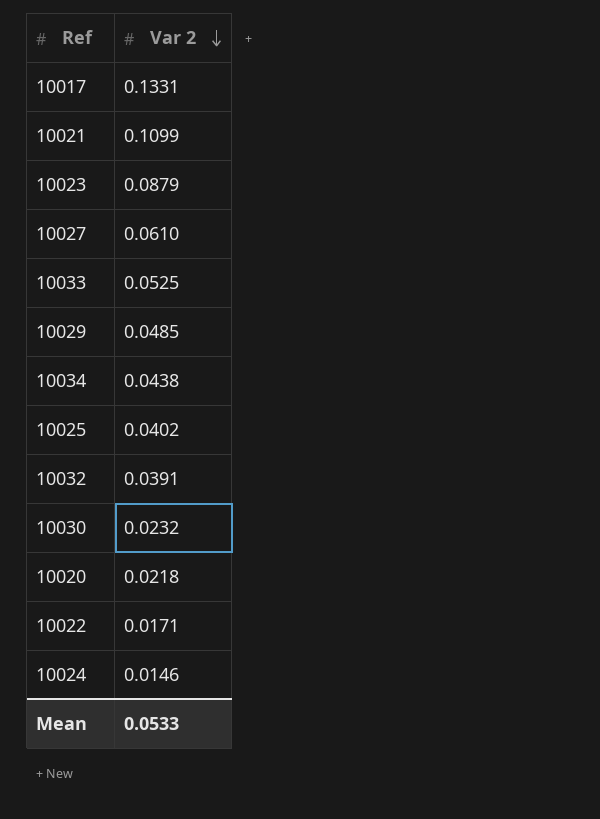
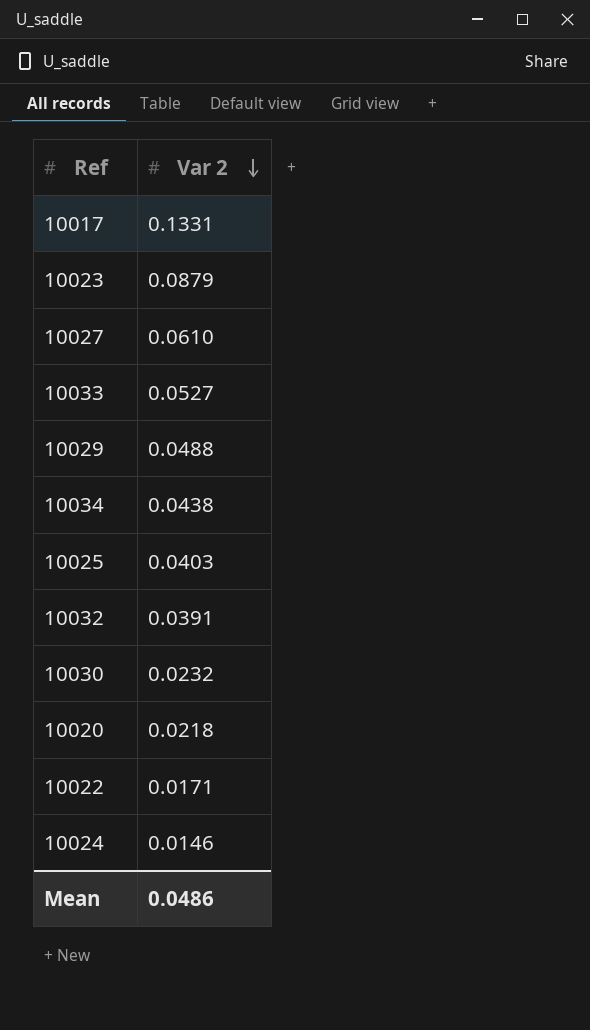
row 10021: 0.1099 -> none
10033 | Var 2: 0.0525 -> 0.0527
10029 | Var 2: 0.0485 -> 0.0488
10025 | Var 2: 0.0402 -> 0.0403
Mean | Var 2: 0.0533 -> 0.0486

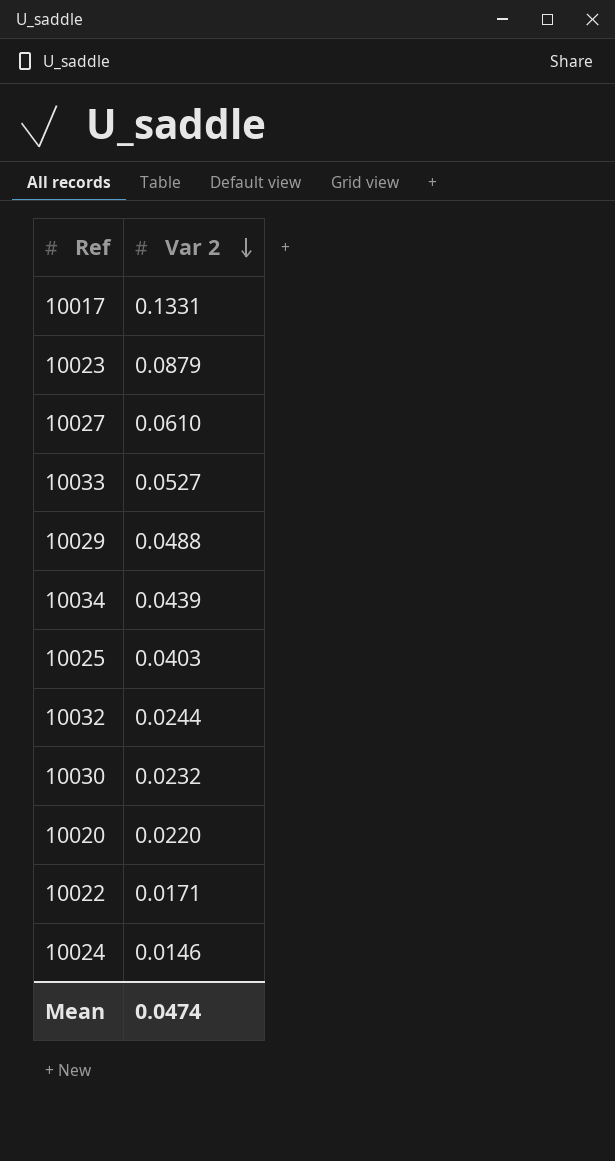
10034 | Var 2: 0.0438 -> 0.0439
10032 | Var 2: 0.0391 -> 0.0244
10020 | Var 2: 0.0218 -> 0.0220
Mean | Var 2: 0.0486 -> 0.0474

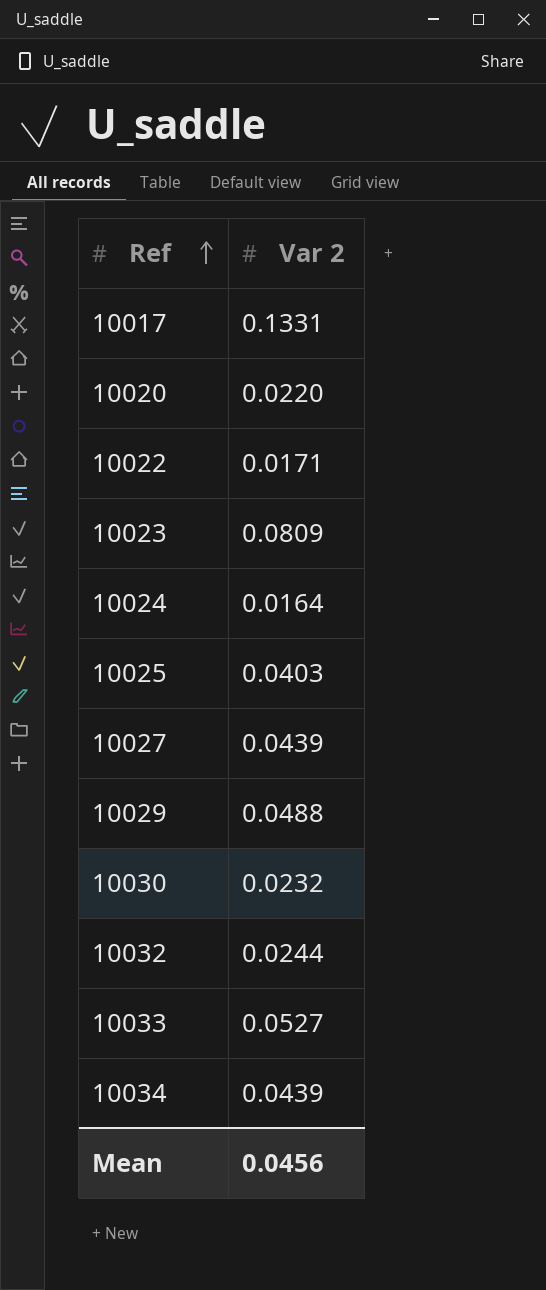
row order: Var 2 descending -> Ref ascending
10023 | Var 2: 0.0879 -> 0.0809
10024 | Var 2: 0.0146 -> 0.0164
10027 | Var 2: 0.0610 -> 0.0439
Mean | Var 2: 0.0474 -> 0.0456

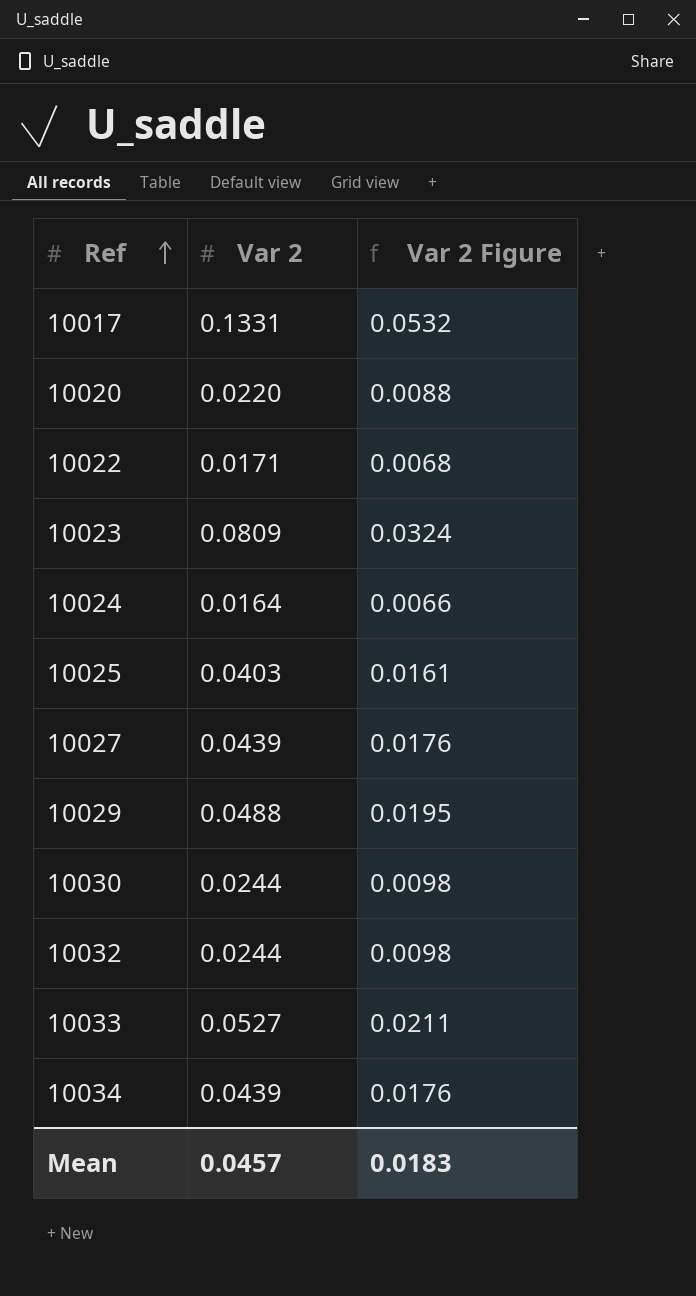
column Var 2 Figure | formula: none -> [Var 2] * 0.4
10030 | Var 2: 0.0232 -> 0.0244
Mean | Var 2: 0.0456 -> 0.0457

